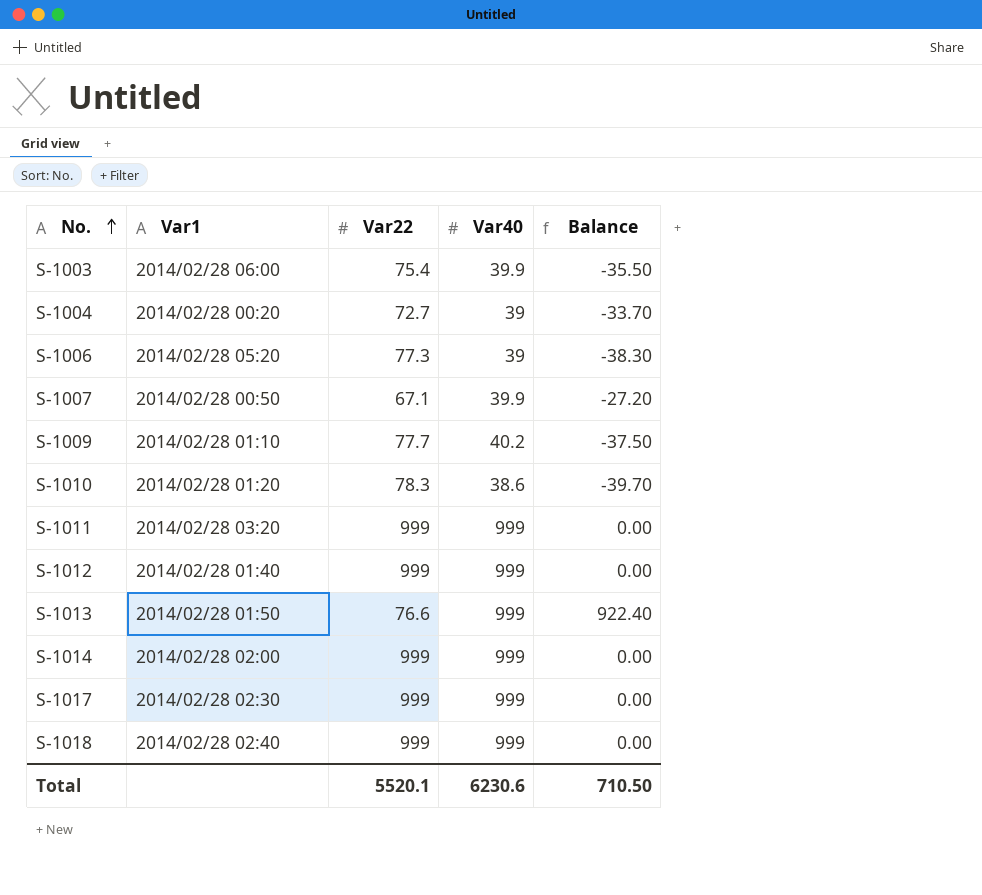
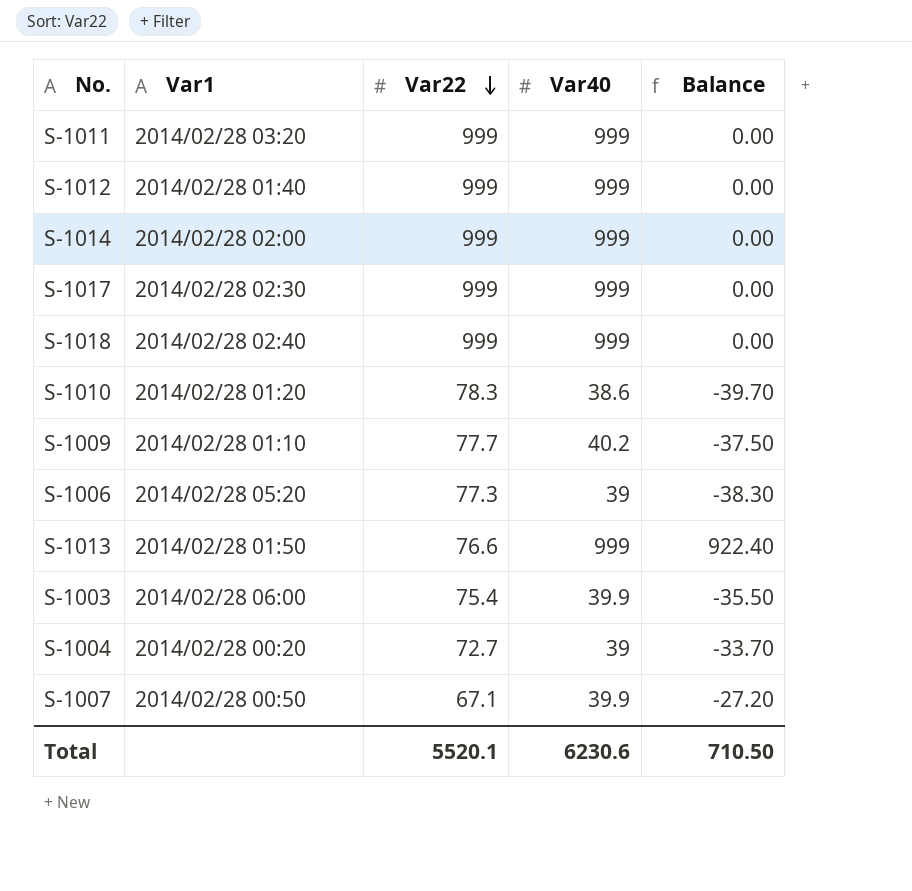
row order: No. ascending -> Var22 descending

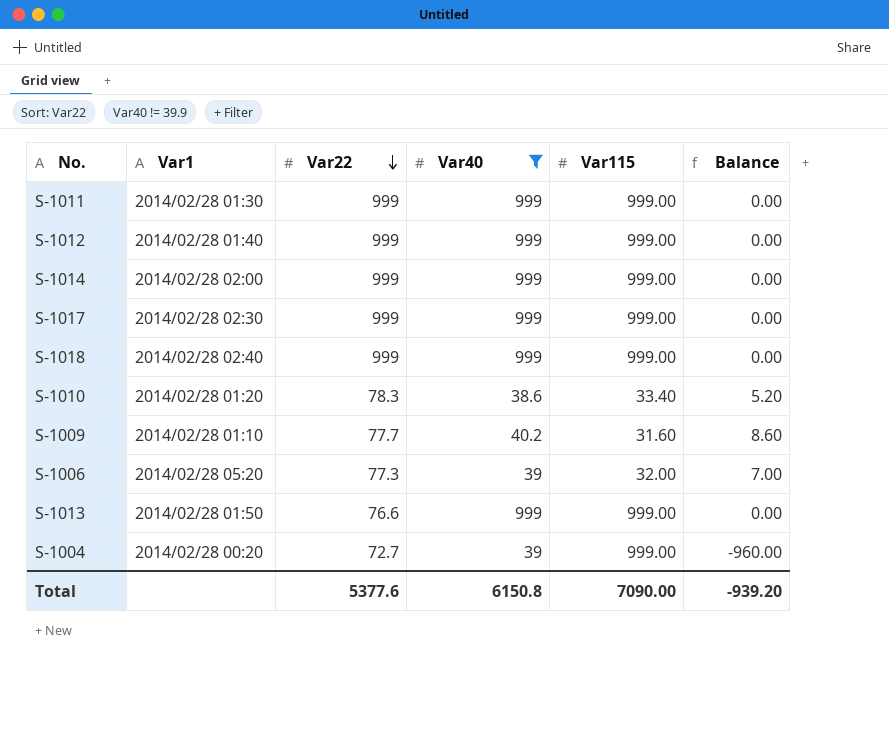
filter: none -> Var40 != 39.9
column Var115 | position: none -> 5
column Balance | formula: [Var40] - [Var22] -> [Var40] - [Var115]
S-1011 | Var1: 2014/02/28 03:20 -> 2014/02/28 01:30
Total | Var22: 5520.1 -> 5377.6
Total | Var40: 6230.6 -> 6150.8
Total | Balance: 710.50 -> -939.20

